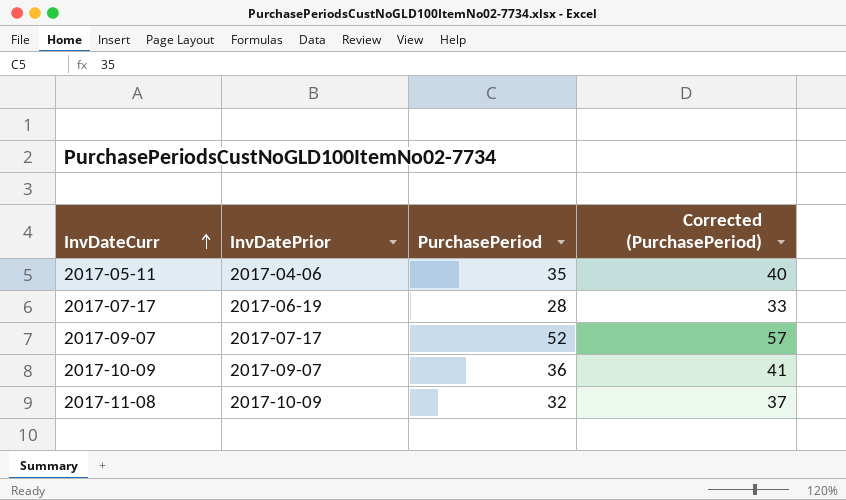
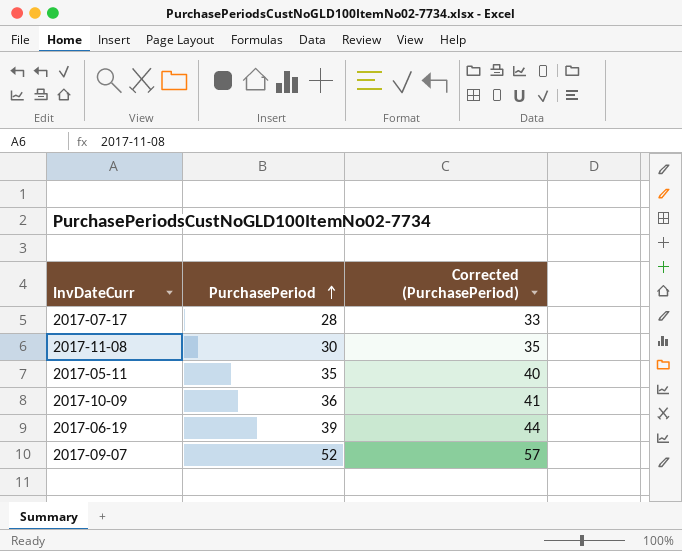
row order: InvDateCurr ascending -> PurchasePeriod ascending
column InvDatePrior | position: 2 -> none
2017-11-08 | PurchasePeriod: 32 -> 30
2017-11-08 | Corrected (PurchasePeriod): 37 -> 35
row 2017-06-19: none -> 39 | 44

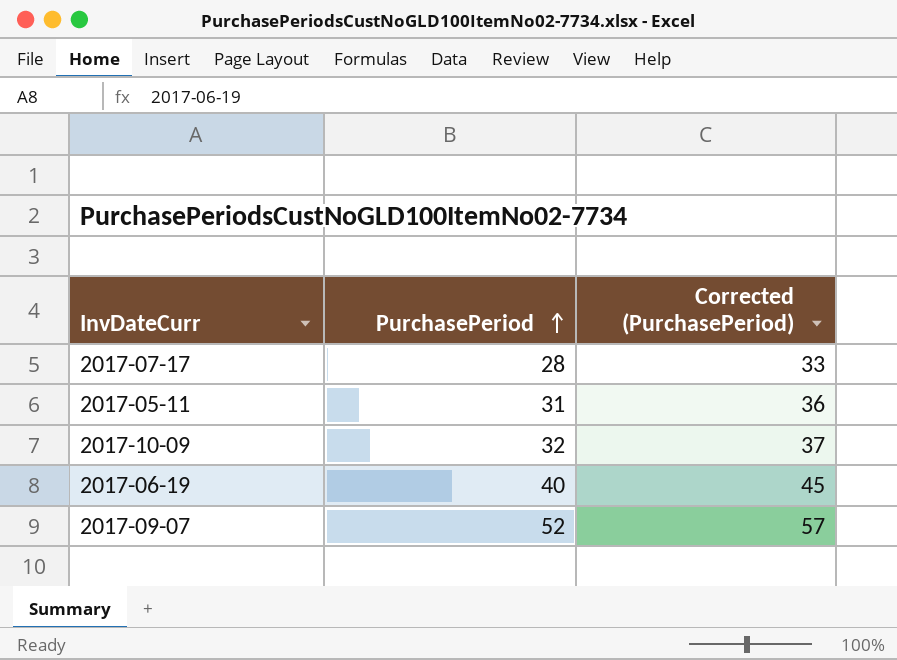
row 2017-11-08: 30 | 35 -> none
2017-05-11 | PurchasePeriod: 35 -> 31
2017-05-11 | Corrected (PurchasePeriod): 40 -> 36
2017-10-09 | PurchasePeriod: 36 -> 32
2017-10-09 | Corrected (PurchasePeriod): 41 -> 37
2017-06-19 | PurchasePeriod: 39 -> 40
2017-06-19 | Corrected (PurchasePeriod): 44 -> 45

